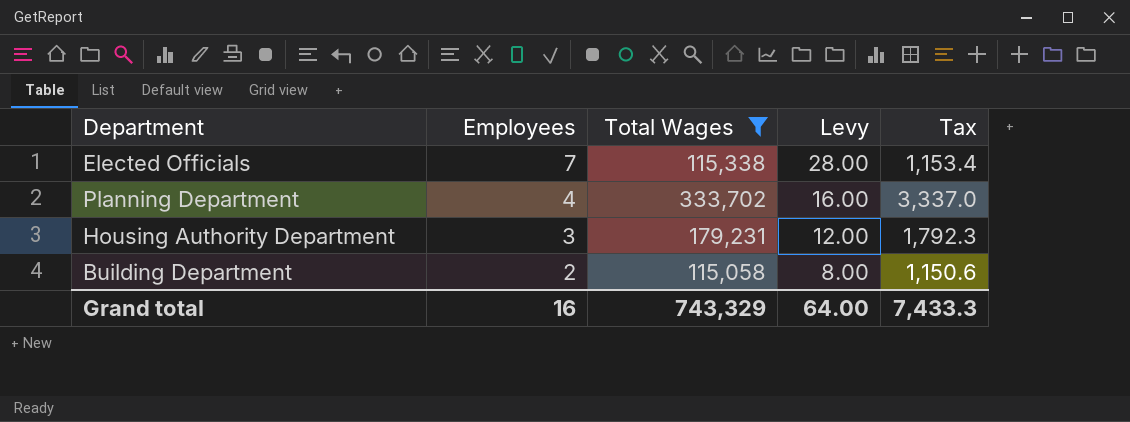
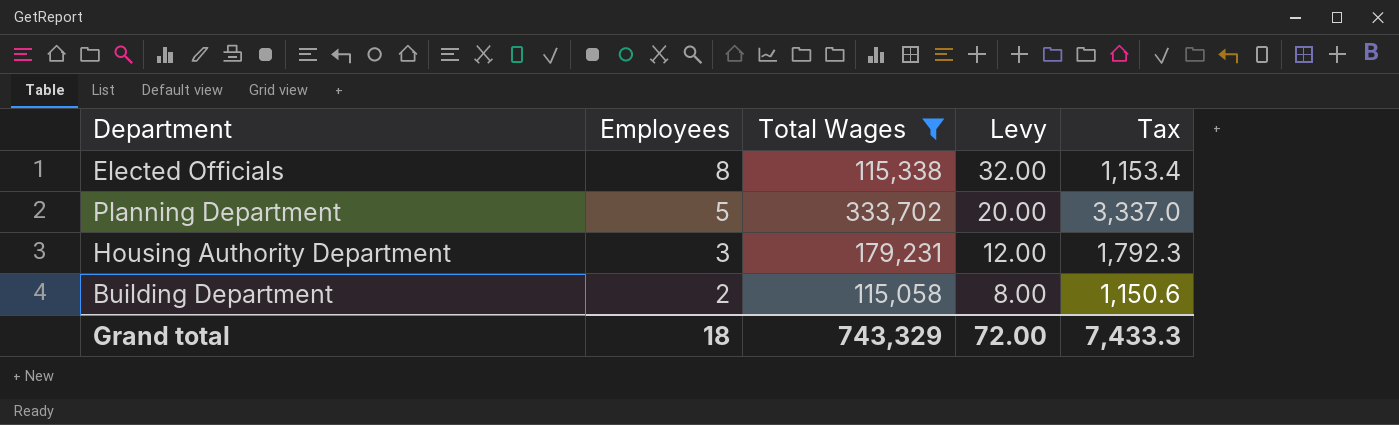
Elected Officials | Employees: 7 -> 8
Elected Officials | Levy: 28.00 -> 32.00
Planning Department | Employees: 4 -> 5
Planning Department | Levy: 16.00 -> 20.00
Grand total | Employees: 16 -> 18
Grand total | Levy: 64.00 -> 72.00

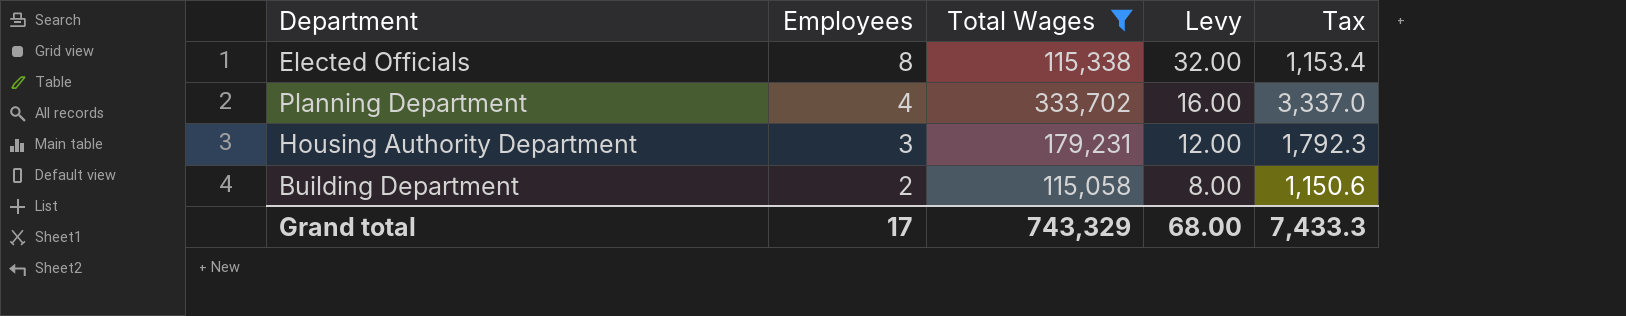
Planning Department | Employees: 5 -> 4
Planning Department | Levy: 20.00 -> 16.00
Grand total | Employees: 18 -> 17
Grand total | Levy: 72.00 -> 68.00

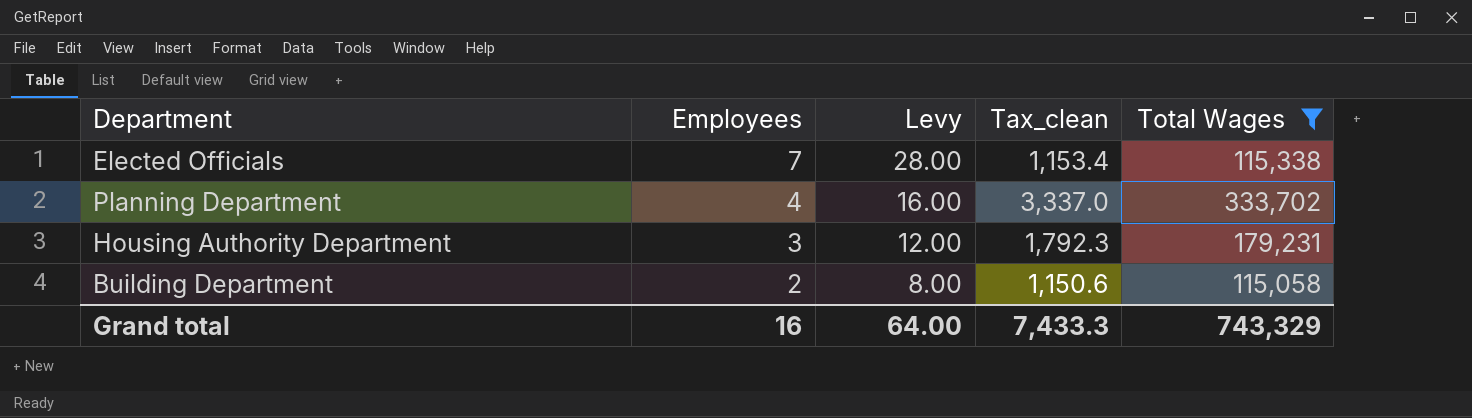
column name: Tax -> Tax_clean
column Total Wages | position: 3 -> 5
Elected Officials | Employees: 8 -> 7
Elected Officials | Levy: 32.00 -> 28.00
Grand total | Employees: 17 -> 16
Grand total | Levy: 68.00 -> 64.00

